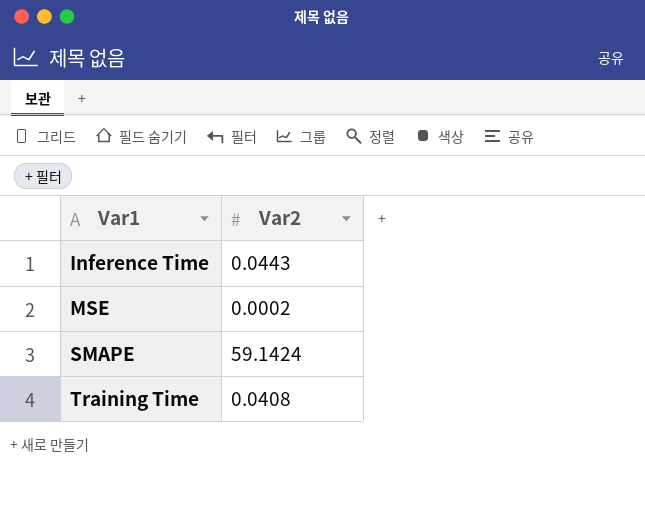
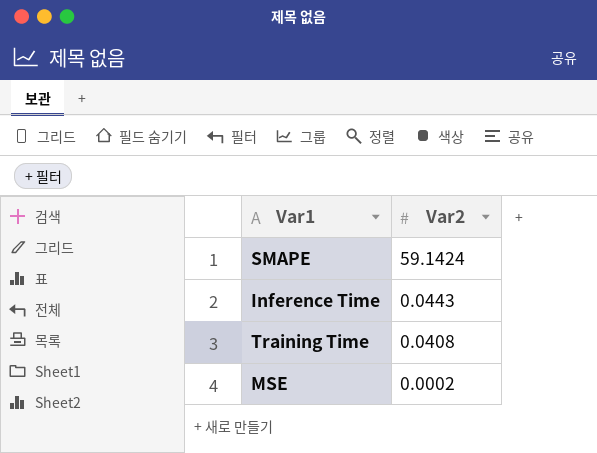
row order: Var1 ascending -> Var2 descending

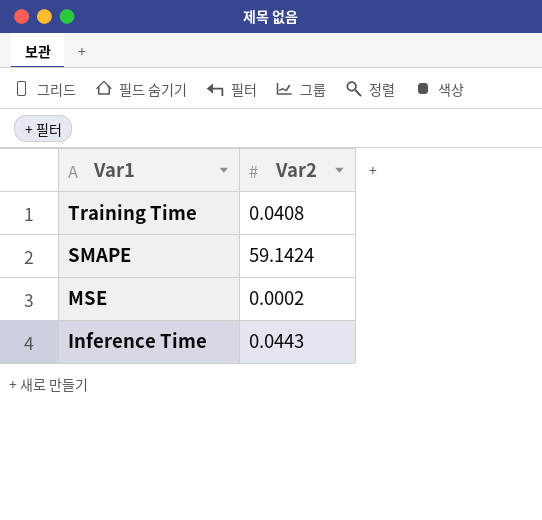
row order: Var2 descending -> Var1 descending

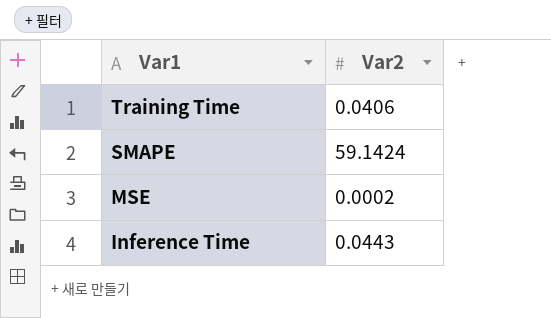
Training Time | Var2: 0.0408 -> 0.0406

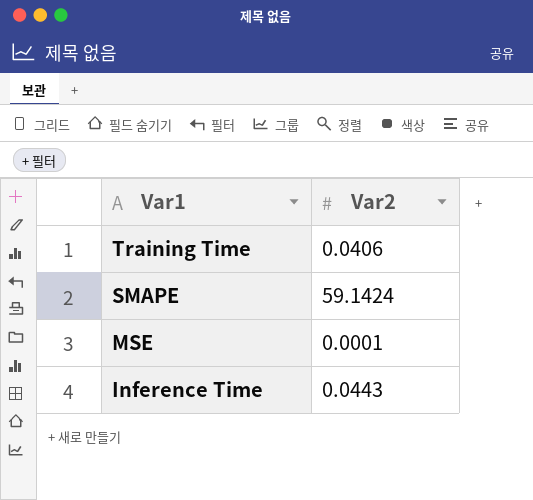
MSE | Var2: 0.0002 -> 0.0001

